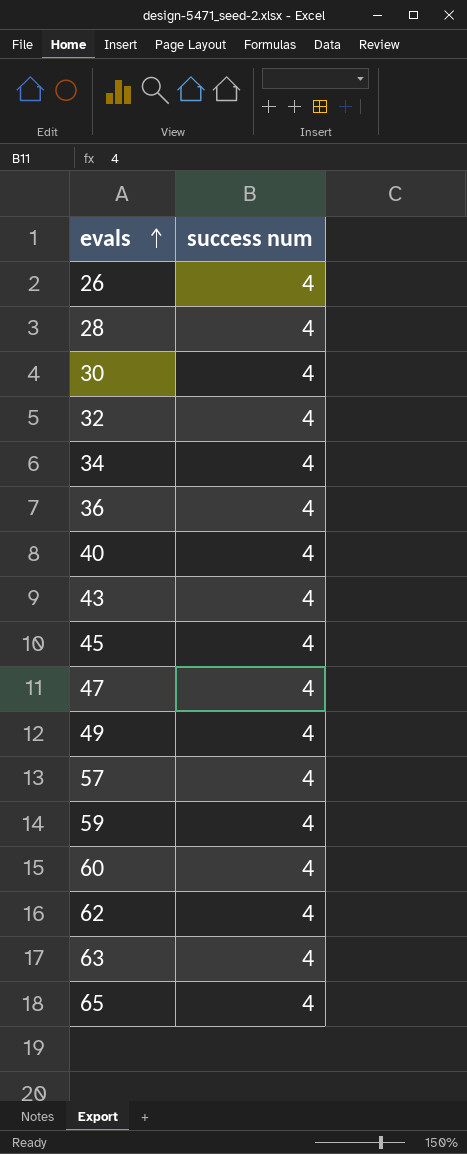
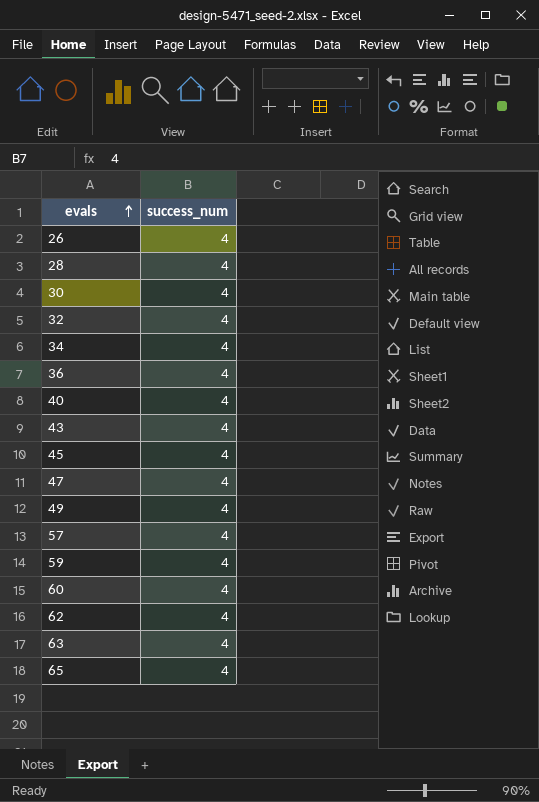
column name: success num -> success_num

